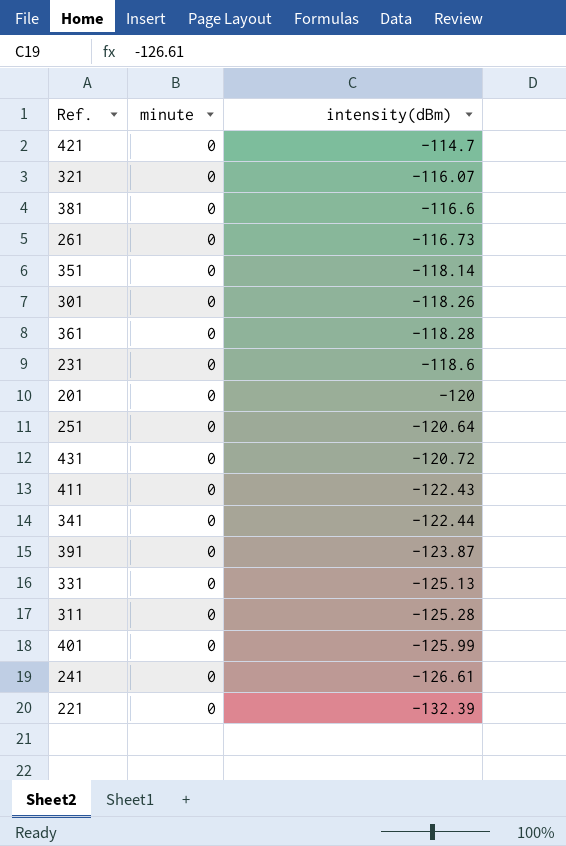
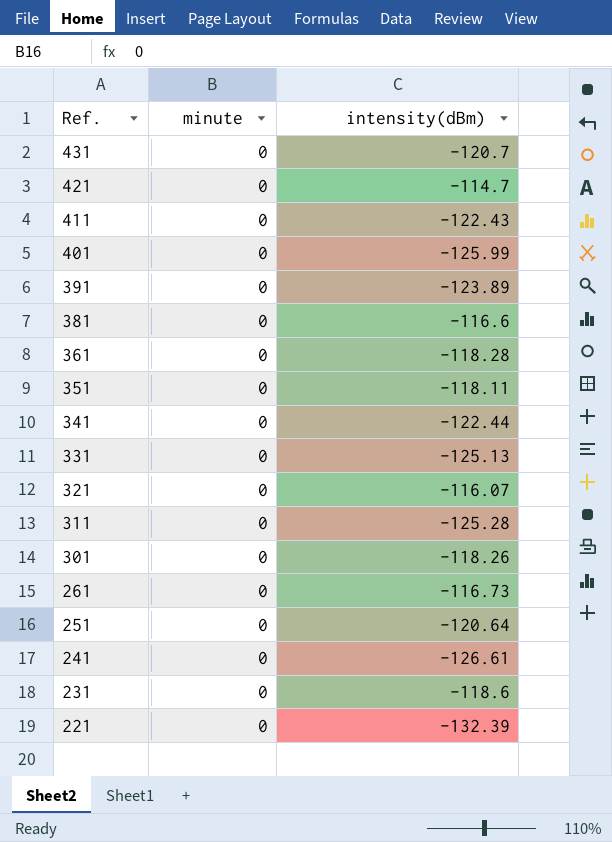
row order: intensity(dBm) descending -> Ref. descending
row 201: 0 | -120 -> none
431 | intensity(dBm): -120.72 -> -120.7
391 | intensity(dBm): -123.87 -> -123.89
351 | intensity(dBm): -118.14 -> -118.11

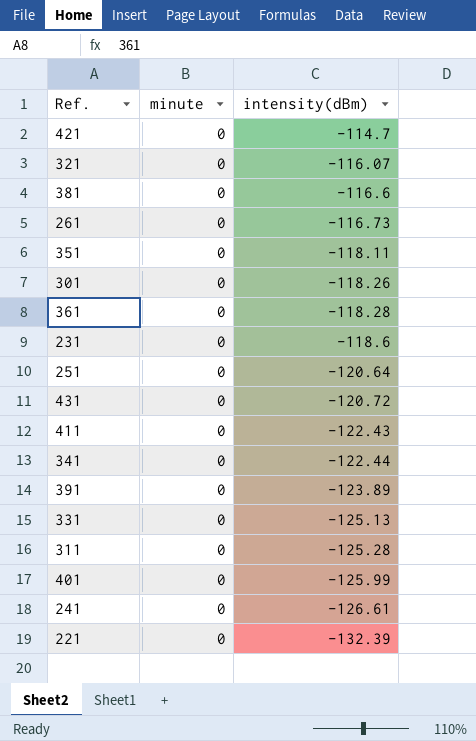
row order: Ref. descending -> intensity(dBm) descending
431 | intensity(dBm): -120.7 -> -120.72

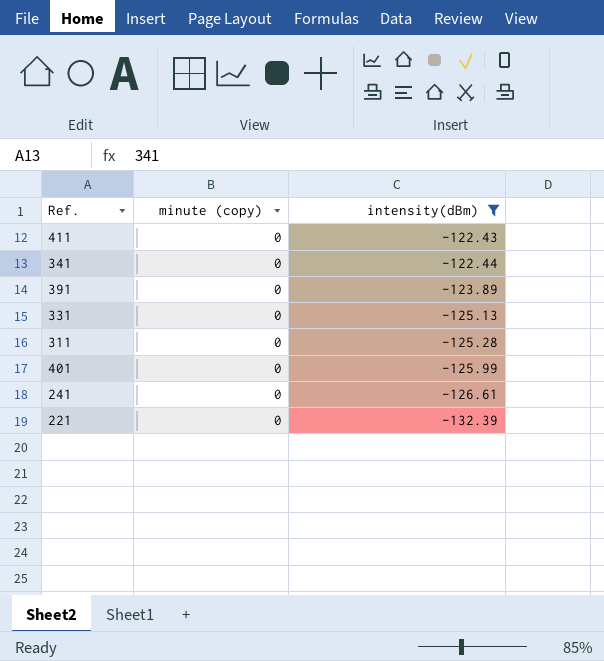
filter: none -> intensity(dBm) <= -122.43
column name: minute -> minute (copy)

